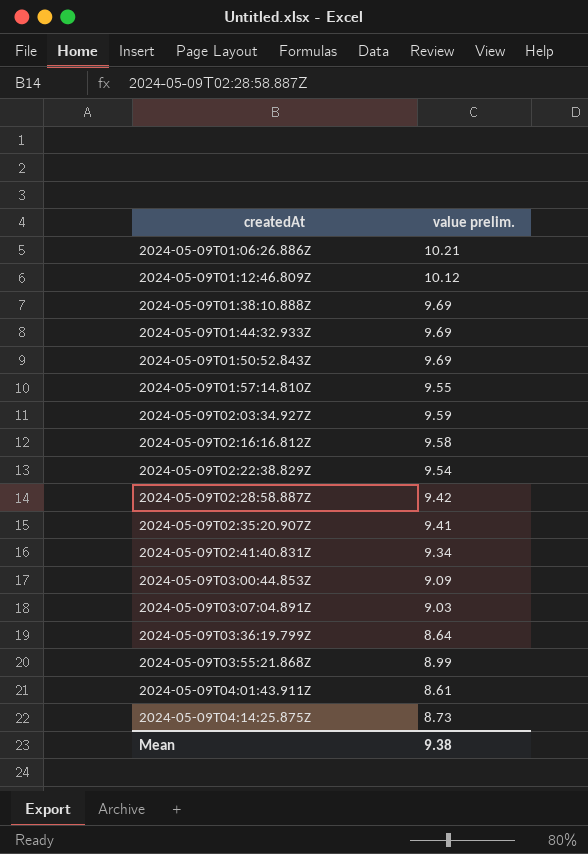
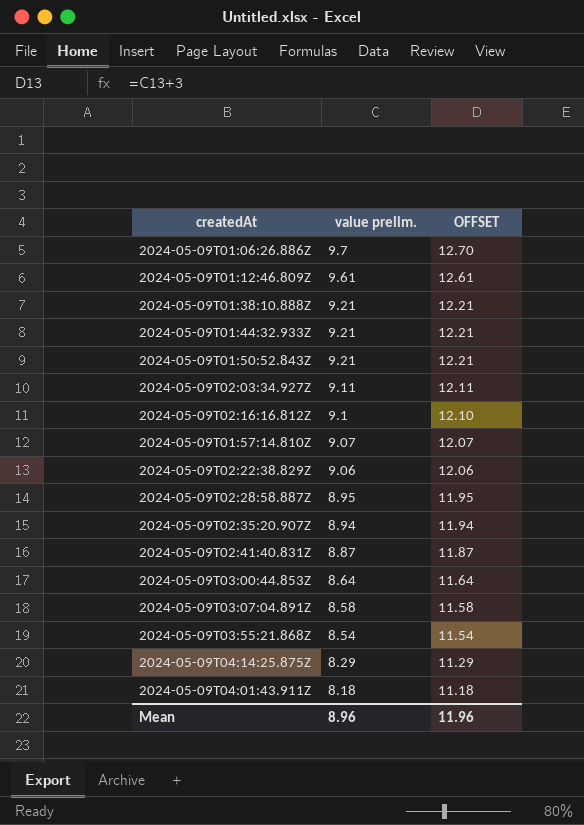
row order: createdAt ascending -> value prelim. descending
column OFFSET | formula: none -> [value prelim.] + 3
row 2024-05-09T03:36:19.799Z: 8.64 -> none
2024-05-09T01:06:26.886Z | value prelim.: 10.21 -> 9.7
2024-05-09T01:12:46.809Z | value prelim.: 10.12 -> 9.61
2024-05-09T01:38:10.888Z | value prelim.: 9.69 -> 9.21
2024-05-09T01:44:32.933Z | value prelim.: 9.69 -> 9.21
2024-05-09T01:50:52.843Z | value prelim.: 9.69 -> 9.21
2024-05-09T02:03:34.927Z | value prelim.: 9.59 -> 9.11
2024-05-09T02:16:16.812Z | value prelim.: 9.58 -> 9.1
2024-05-09T01:57:14.810Z | value prelim.: 9.55 -> 9.07
2024-05-09T02:22:38.829Z | value prelim.: 9.54 -> 9.06
2024-05-09T02:28:58.887Z | value prelim.: 9.42 -> 8.95
2024-05-09T02:35:20.907Z | value prelim.: 9.41 -> 8.94
2024-05-09T02:41:40.831Z | value prelim.: 9.34 -> 8.87
2024-05-09T03:00:44.853Z | value prelim.: 9.09 -> 8.64
2024-05-09T03:07:04.891Z | value prelim.: 9.03 -> 8.58
2024-05-09T03:55:21.868Z | value prelim.: 8.99 -> 8.54
2024-05-09T04:14:25.875Z | value prelim.: 8.73 -> 8.29
2024-05-09T04:01:43.911Z | value prelim.: 8.61 -> 8.18
Mean | value prelim.: 9.38 -> 8.96

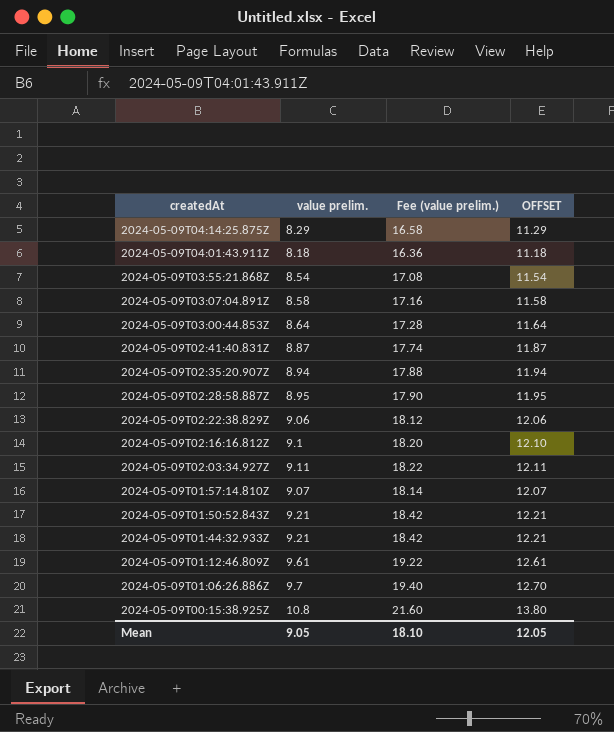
row order: value prelim. descending -> createdAt descending
column Fee (value prelim.) | formula: none -> [value prelim.] * 2
row 2024-05-09T01:38:10.888Z: 9.21 | 12.21 -> none
row 2024-05-09T00:15:38.925Z: none -> 10.8 | 21.60 | 13.80
Mean | value prelim.: 8.96 -> 9.05
Mean | OFFSET: 11.96 -> 12.05

